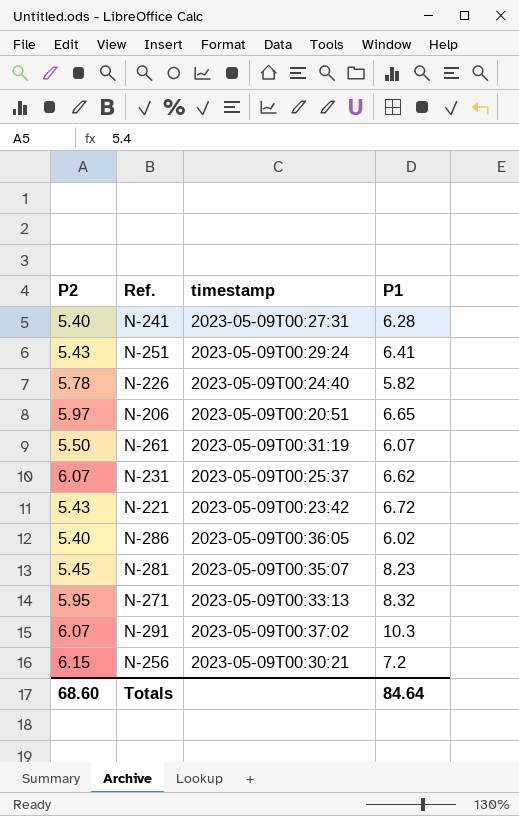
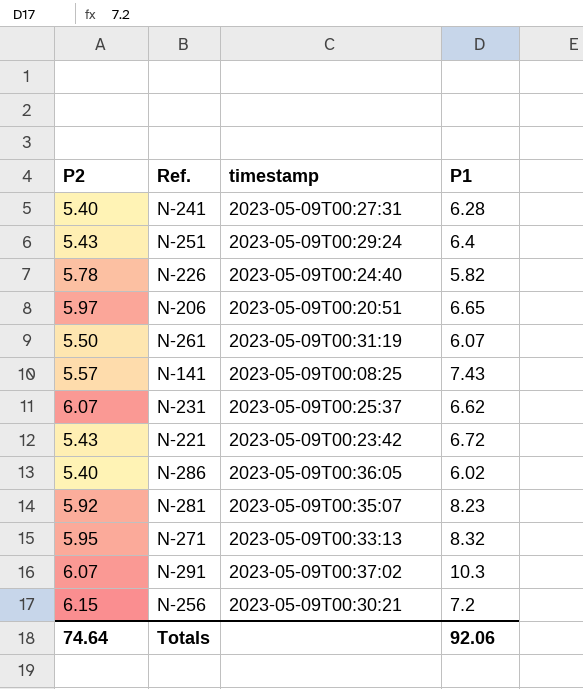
N-251 | P1: 6.41 -> 6.4
row N-141: none -> 5.57 | 2023-05-09T00:08:25 | 7.43
N-281 | P2: 5.45 -> 5.92
Totals | P2: 68.60 -> 74.64
Totals | P1: 84.64 -> 92.06

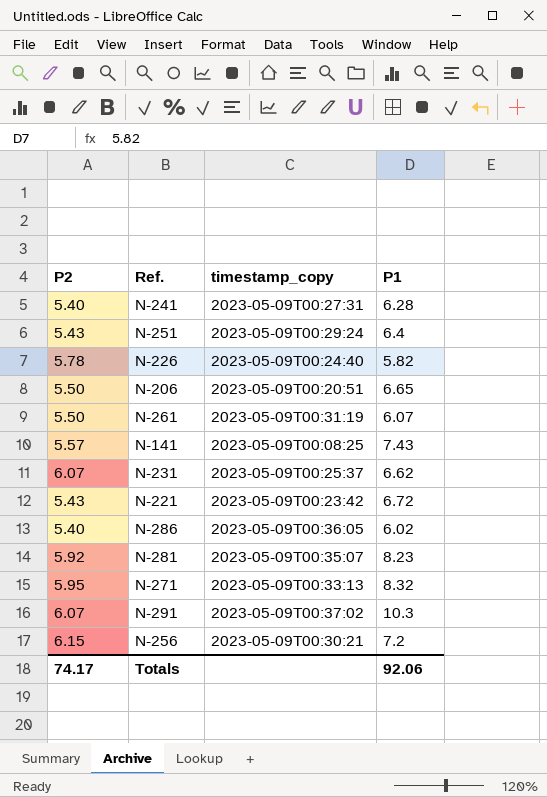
column name: timestamp -> timestamp_copy
N-206 | P2: 5.97 -> 5.50
Totals | P2: 74.64 -> 74.17

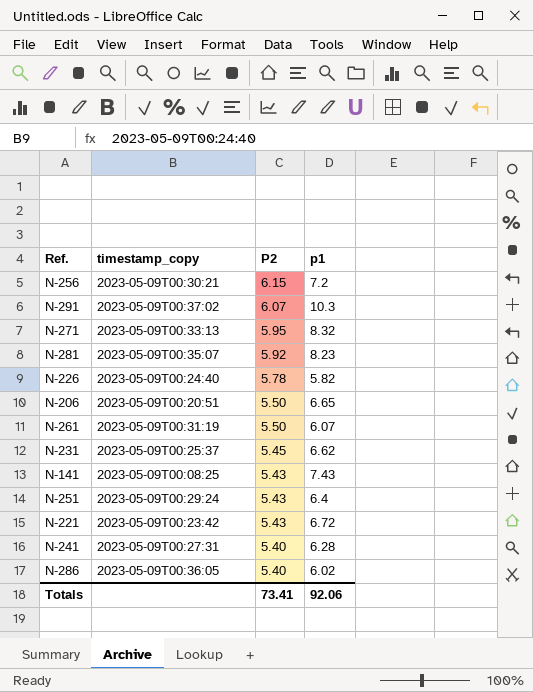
row order: none -> P2 descending
column P2 | position: 1 -> 3
column name: P1 -> p1
N-231 | P2: 6.07 -> 5.45
N-141 | P2: 5.57 -> 5.43
Totals | P2: 74.17 -> 73.41

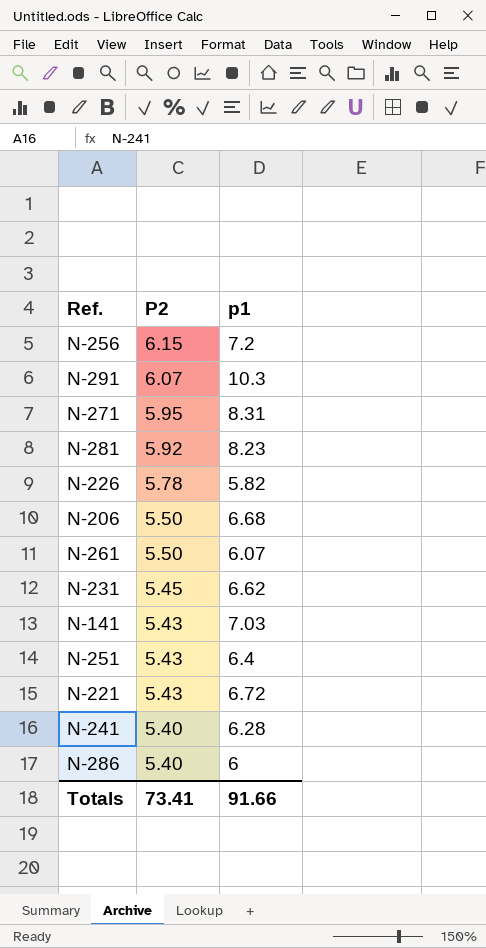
column timestamp_copy | position: 2 -> none
N-271 | p1: 8.32 -> 8.31
N-206 | p1: 6.65 -> 6.68
N-141 | p1: 7.43 -> 7.03
N-286 | p1: 6.02 -> 6
Totals | p1: 92.06 -> 91.66

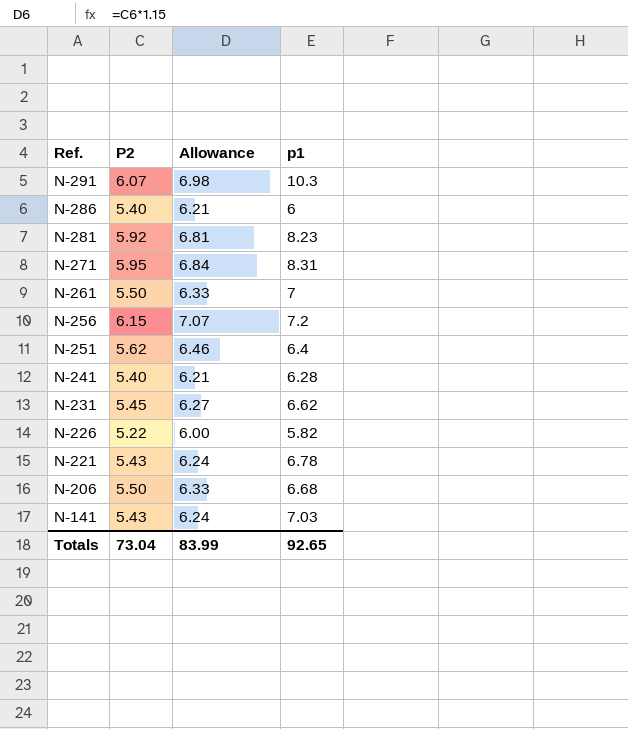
row order: P2 descending -> Ref. descending
column Allowance | formula: none -> [P2] * 1.15
N-261 | p1: 6.07 -> 7
N-251 | P2: 5.43 -> 5.62
N-226 | P2: 5.78 -> 5.22
N-221 | p1: 6.72 -> 6.78
Totals | P2: 73.41 -> 73.04
Totals | p1: 91.66 -> 92.65

